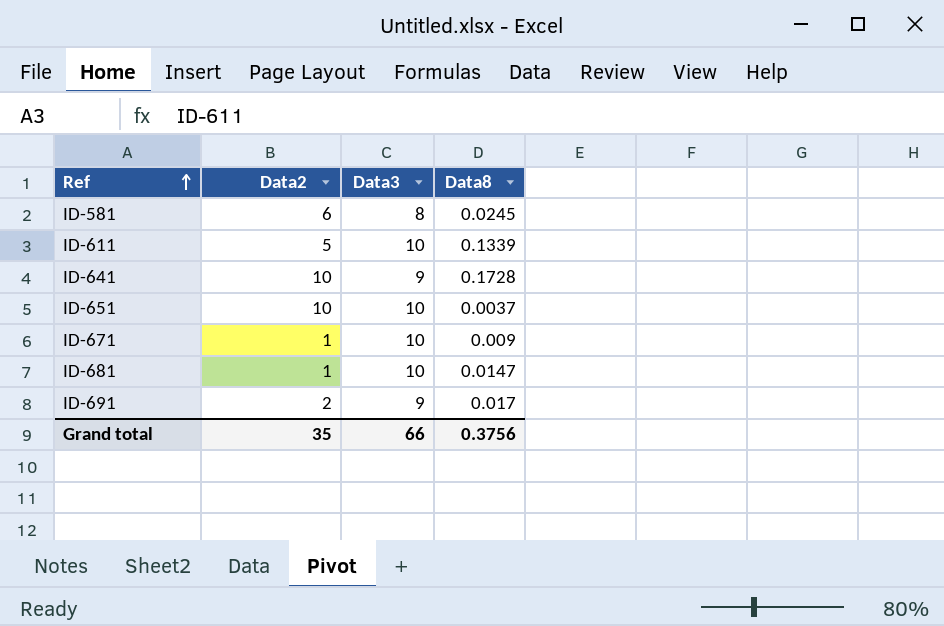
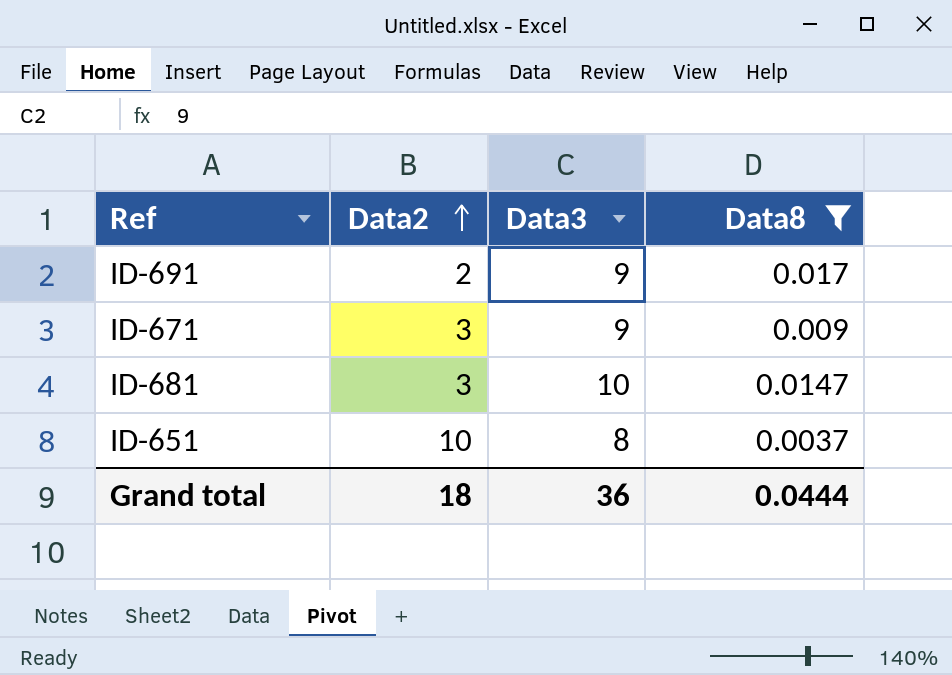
filter: none -> Data8 <= 0.017
row order: Ref ascending -> Data2 ascending
ID-671 | Data2: 1 -> 3
ID-671 | Data3: 10 -> 9
ID-681 | Data2: 1 -> 3
ID-651 | Data3: 10 -> 8
Grand total | Data2: 35 -> 18
Grand total | Data3: 66 -> 36
Grand total | Data8: 0.3756 -> 0.0444

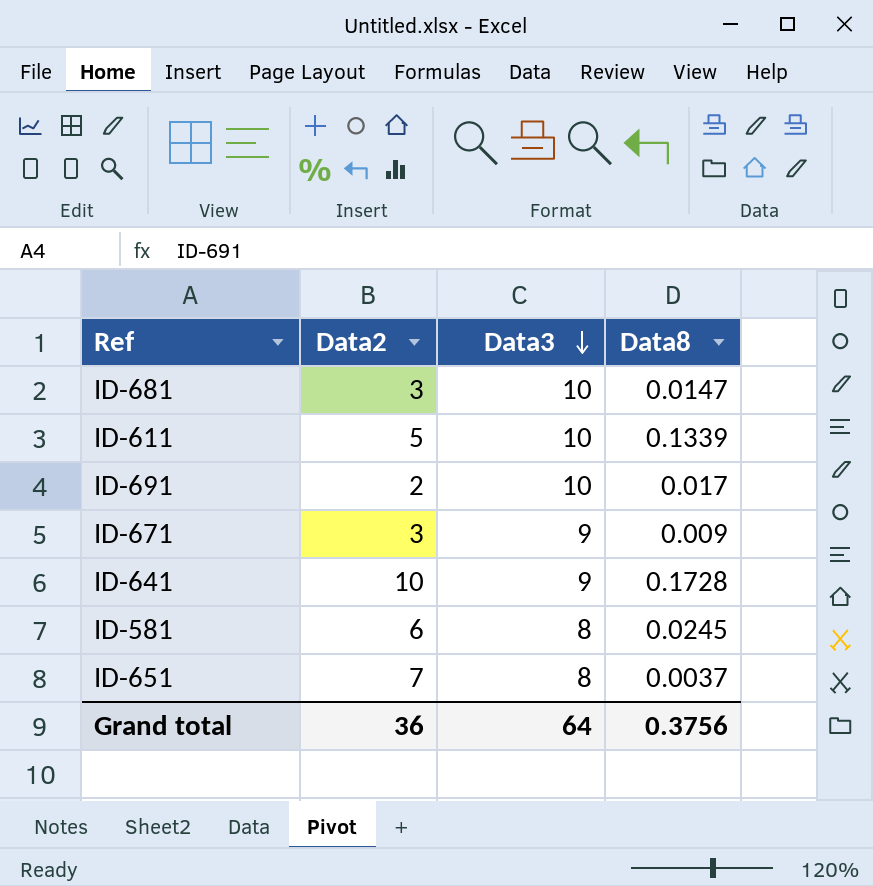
filter: Data8 <= 0.017 -> none
row order: Data2 ascending -> Data3 descending
ID-691 | Data3: 9 -> 10
ID-651 | Data2: 10 -> 7
Grand total | Data2: 18 -> 36
Grand total | Data3: 36 -> 64
Grand total | Data8: 0.0444 -> 0.3756

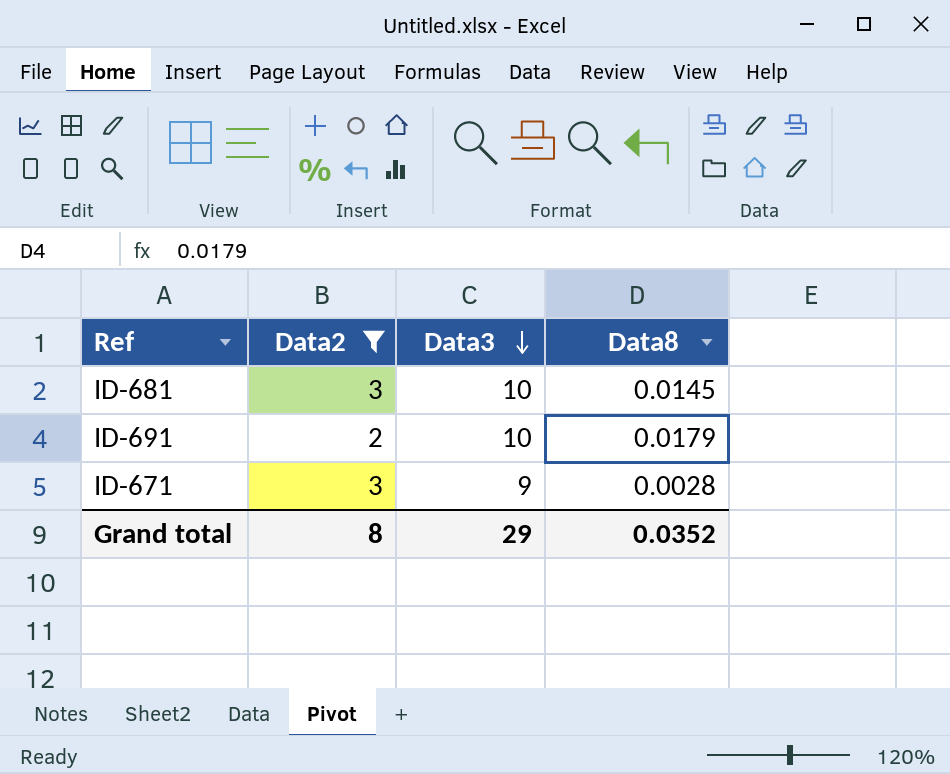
filter: none -> Data2 <= 3
ID-681 | Data8: 0.0147 -> 0.0145
ID-691 | Data8: 0.017 -> 0.0179
ID-671 | Data8: 0.009 -> 0.0028
Grand total | Data2: 36 -> 8
Grand total | Data3: 64 -> 29
Grand total | Data8: 0.3756 -> 0.0352

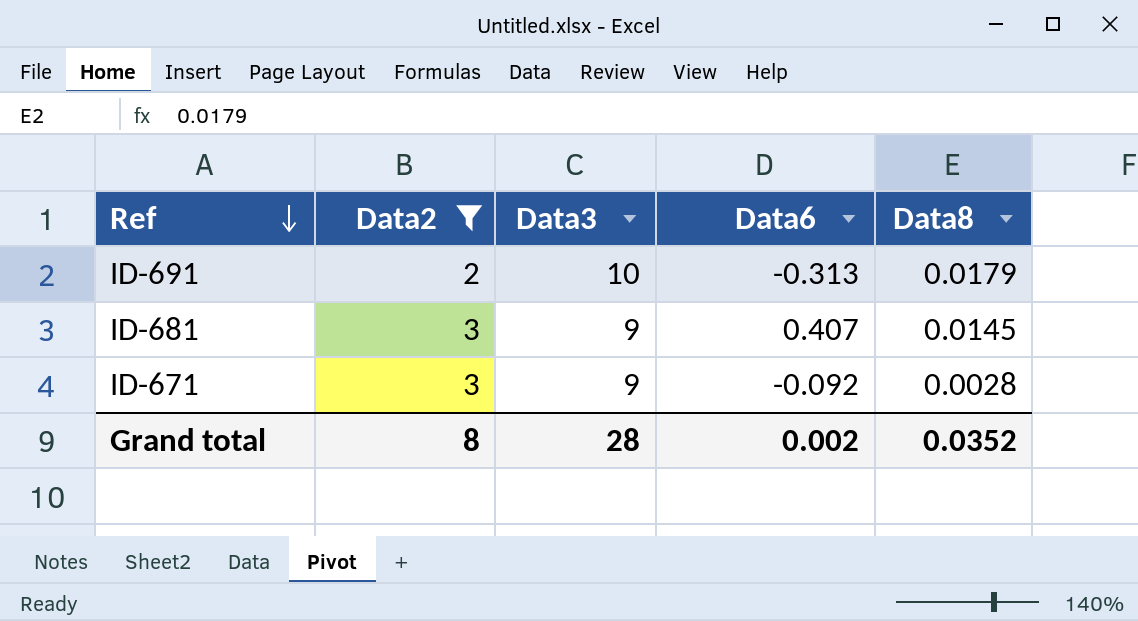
row order: Data3 descending -> Ref descending
column Data6 | position: none -> 4
ID-681 | Data3: 10 -> 9
Grand total | Data3: 29 -> 28

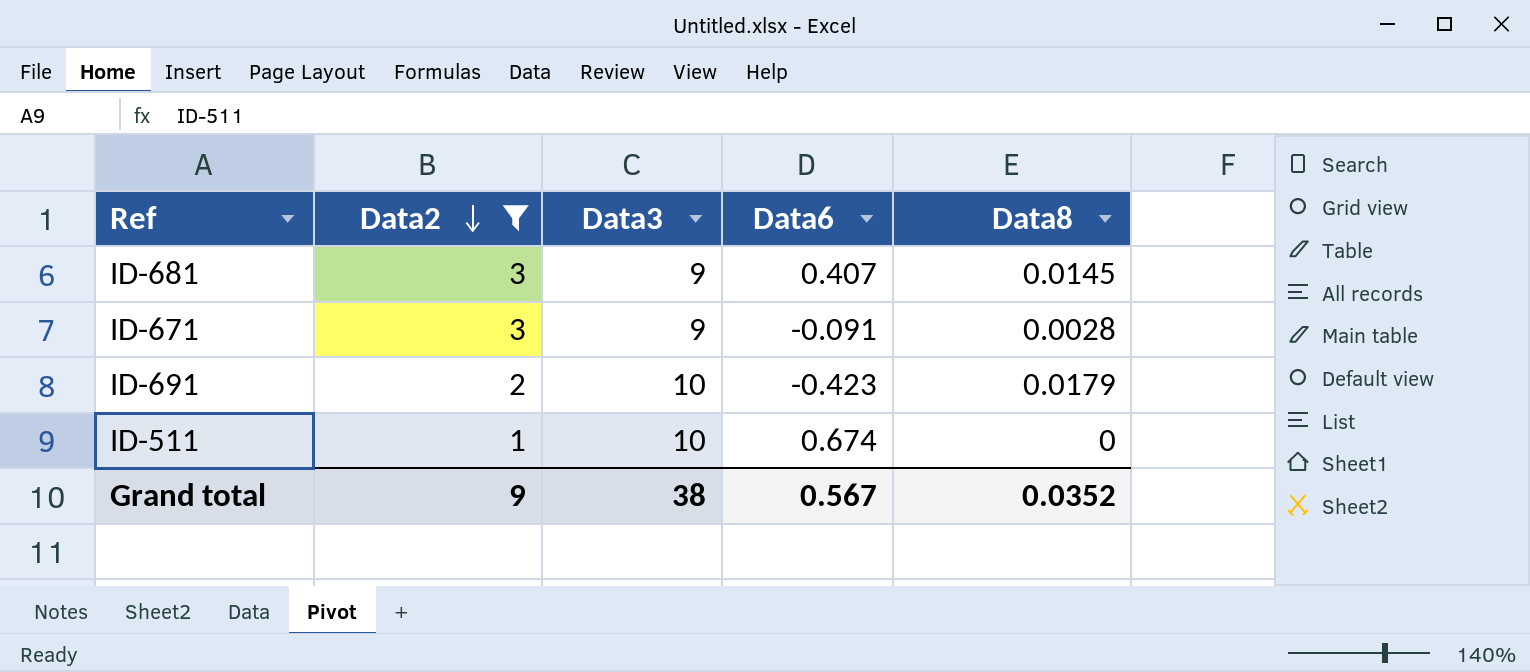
row order: Ref descending -> Data2 descending
ID-671 | Data6: -0.092 -> -0.091
ID-691 | Data6: -0.313 -> -0.423
row ID-511: none -> 1 | 10 | 0.674 | 0
Grand total | Data2: 8 -> 9
Grand total | Data3: 28 -> 38
Grand total | Data6: 0.002 -> 0.567

